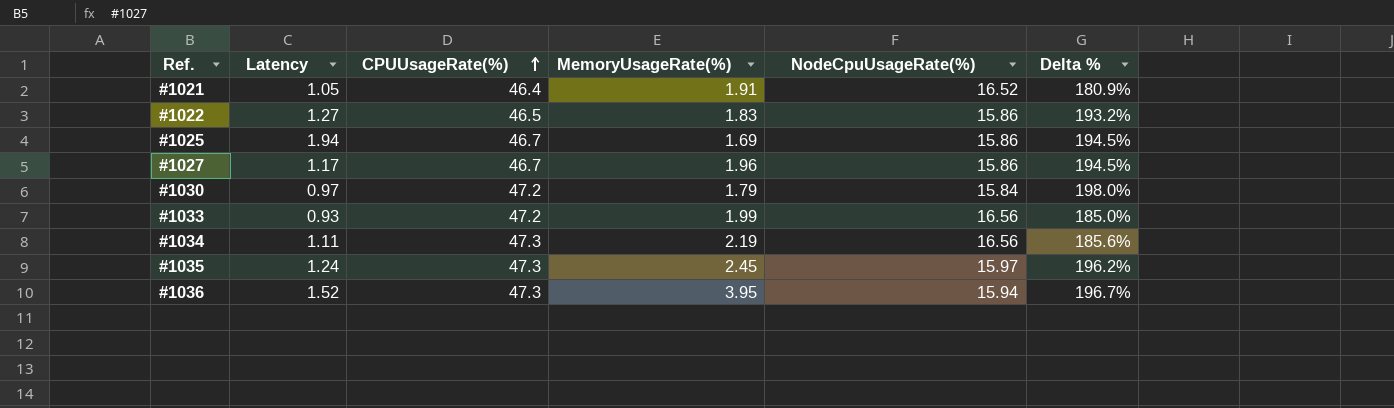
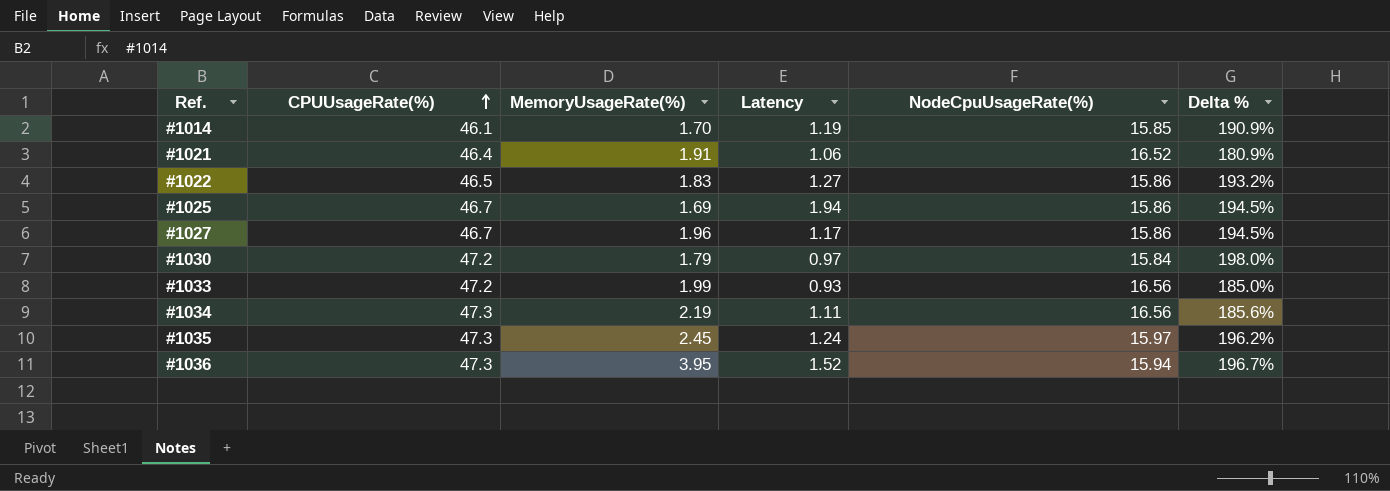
column Latency | position: 2 -> 4
row #1014: none -> 46.1 | 1.70 | 1.19 | 15.85 | 190.9%
#1021 | Latency: 1.05 -> 1.06

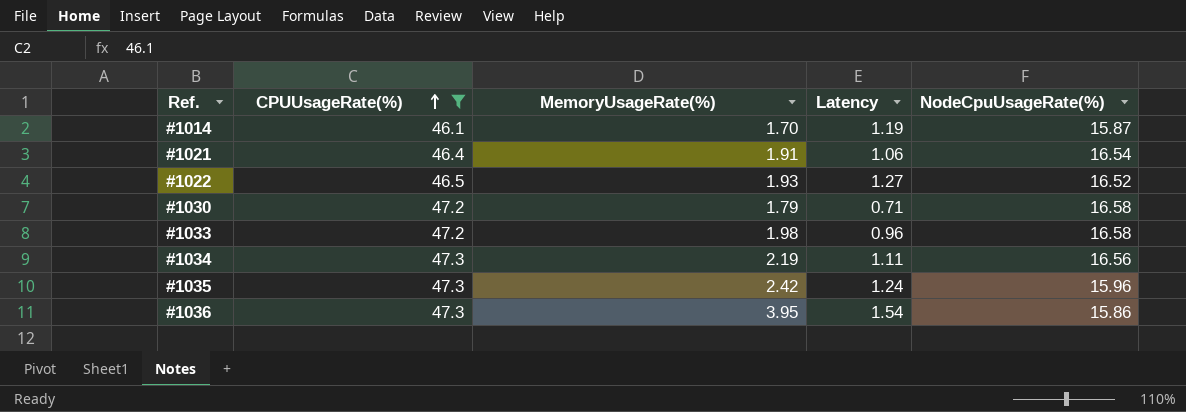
filter: none -> CPUUsageRate(%) != 46.7
column Delta % | formula: ([CPUUsageRate(%)] - [NodeCpuUsageRate(%)]) / [NodeCpuUsageRate(%)] -> none
#1014 | NodeCpuUsageRate(%): 15.85 -> 15.87
#1021 | NodeCpuUsageRate(%): 16.52 -> 16.54
#1022 | MemoryUsageRate(%): 1.83 -> 1.93
#1022 | NodeCpuUsageRate(%): 15.86 -> 16.52
#1030 | Latency: 0.97 -> 0.71
#1030 | NodeCpuUsageRate(%): 15.84 -> 16.58
#1033 | MemoryUsageRate(%): 1.99 -> 1.98
#1033 | Latency: 0.93 -> 0.96
#1033 | NodeCpuUsageRate(%): 16.56 -> 16.58
#1035 | MemoryUsageRate(%): 2.45 -> 2.42
#1035 | NodeCpuUsageRate(%): 15.97 -> 15.96
#1036 | Latency: 1.52 -> 1.54
#1036 | NodeCpuUsageRate(%): 15.94 -> 15.86

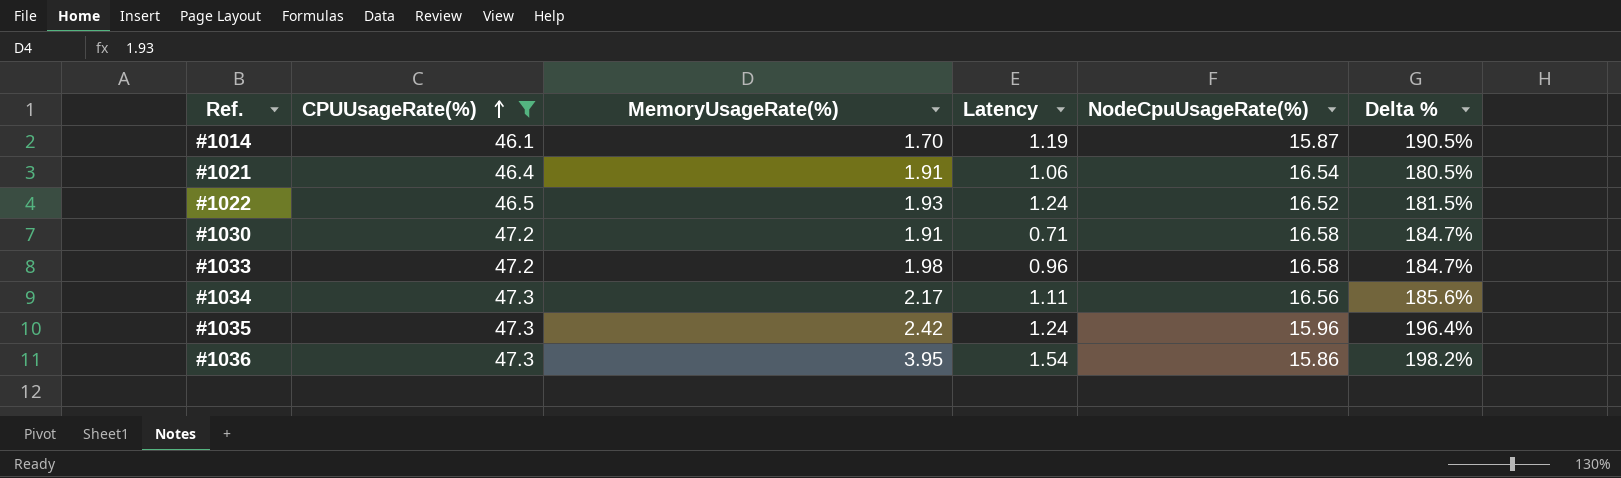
column Delta % | formula: none -> ([CPUUsageRate(%)] - [NodeCpuUsageRate(%)]) / [NodeCpuUsageRate(%)]
#1022 | Latency: 1.27 -> 1.24
#1030 | MemoryUsageRate(%): 1.79 -> 1.91
#1034 | MemoryUsageRate(%): 2.19 -> 2.17

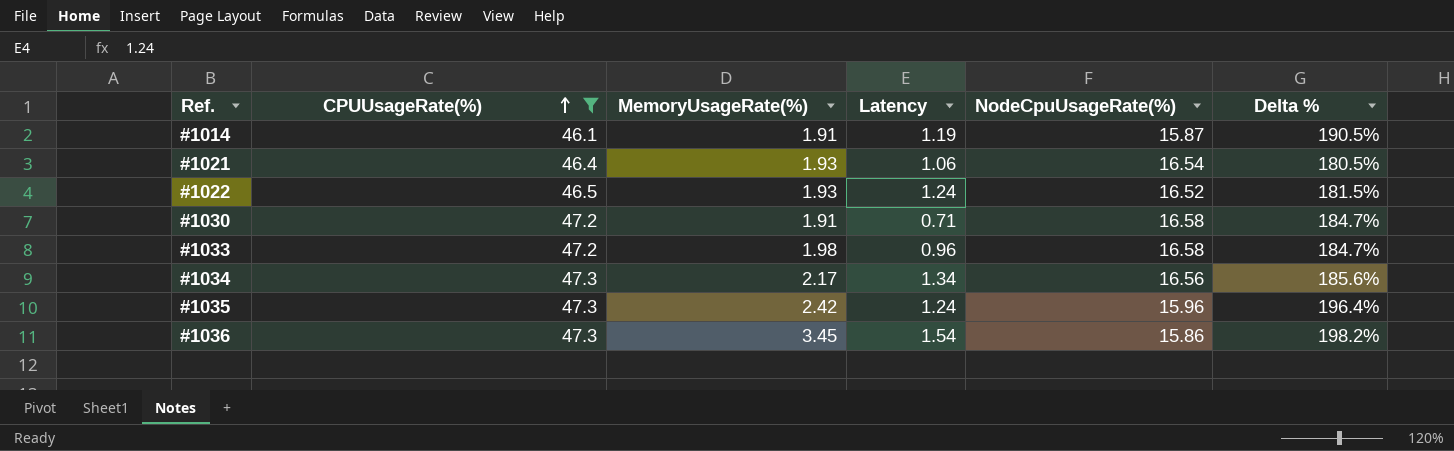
#1014 | MemoryUsageRate(%): 1.70 -> 1.91
#1021 | MemoryUsageRate(%): 1.91 -> 1.93
#1034 | Latency: 1.11 -> 1.34
#1036 | MemoryUsageRate(%): 3.95 -> 3.45

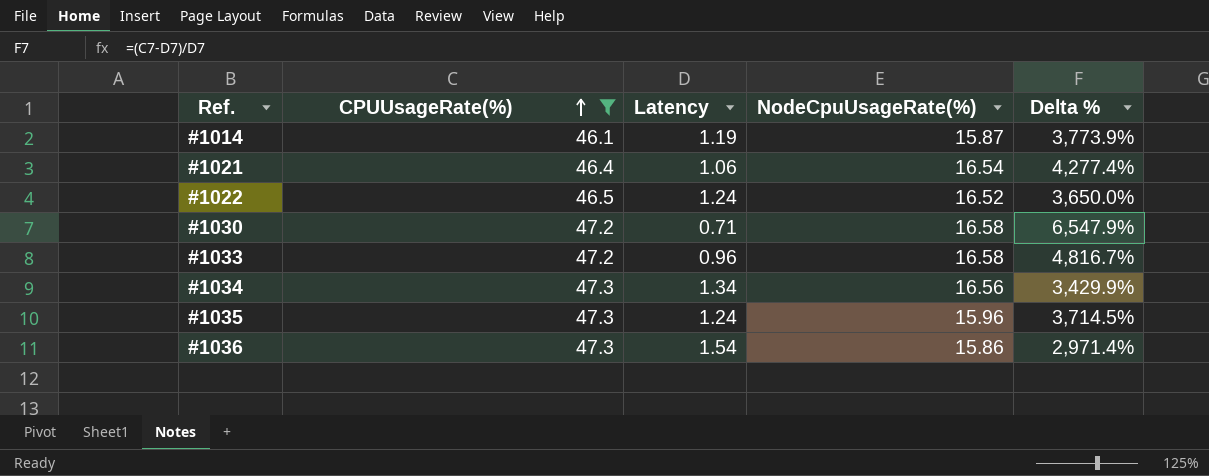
column MemoryUsageRate(%) | position: 3 -> none
column Delta % | formula: ([CPUUsageRate(%)] - [NodeCpuUsageRate(%)]) / [NodeCpuUsageRate(%)] -> ([CPUUsageRate(%)] - [Latency]) / [Latency]

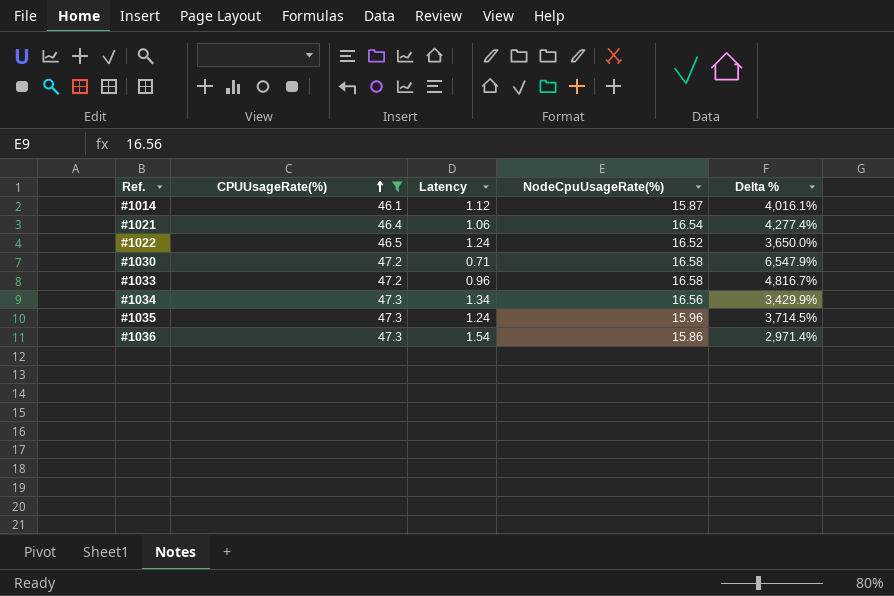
#1014 | Latency: 1.19 -> 1.12
#1014 | Delta %: 3,773.9% -> 4,016.1%

